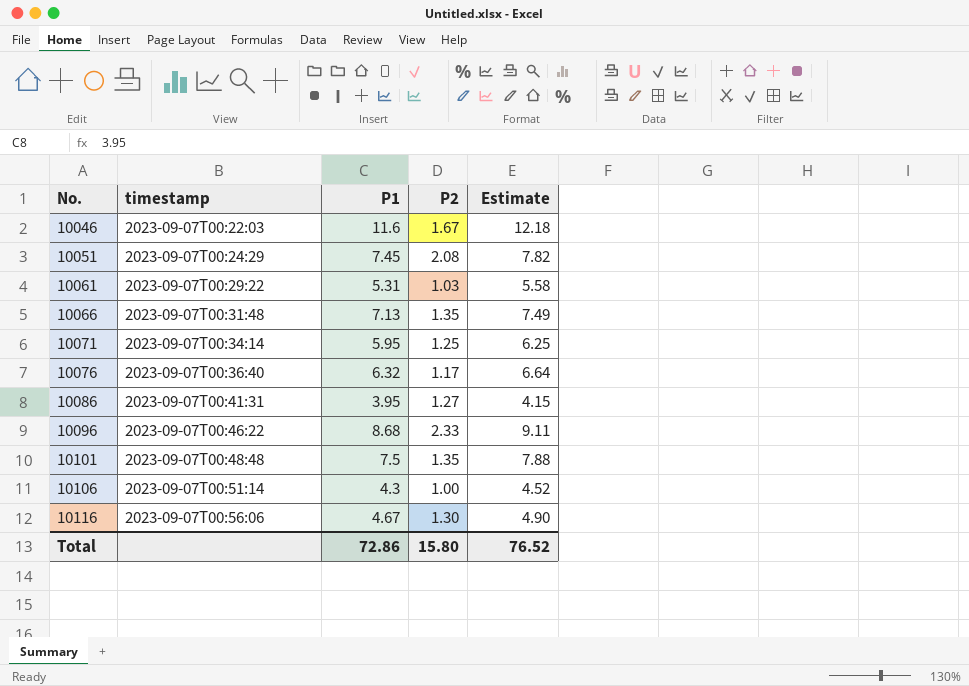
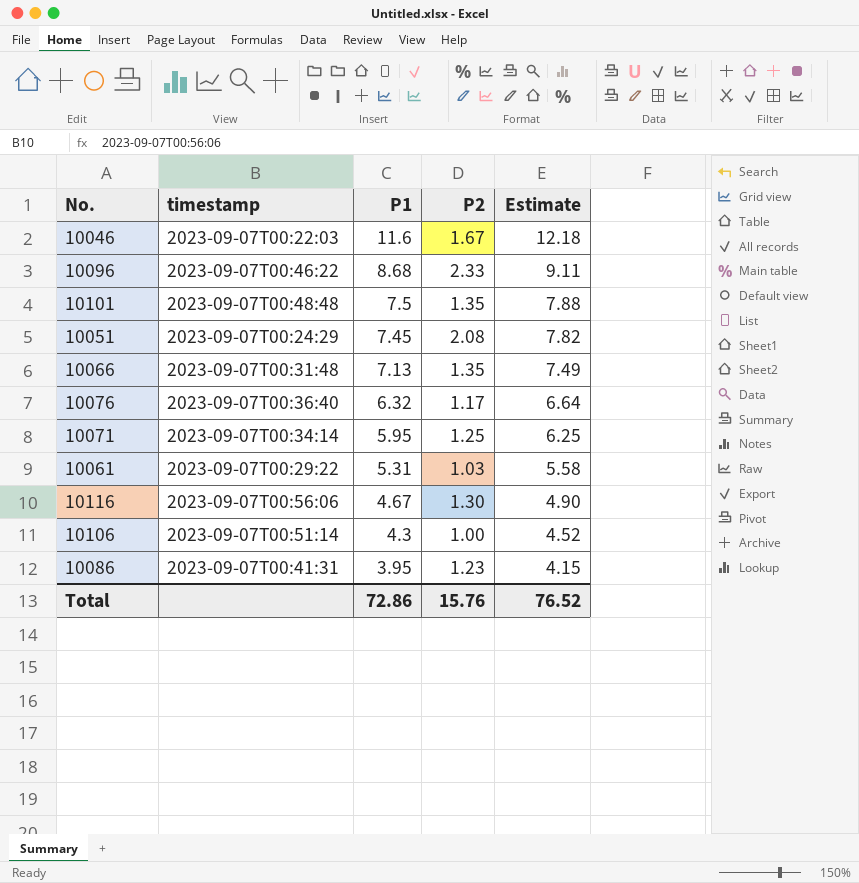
row order: No. ascending -> P1 descending
10086 | P2: 1.27 -> 1.23
Total | P2: 15.80 -> 15.76

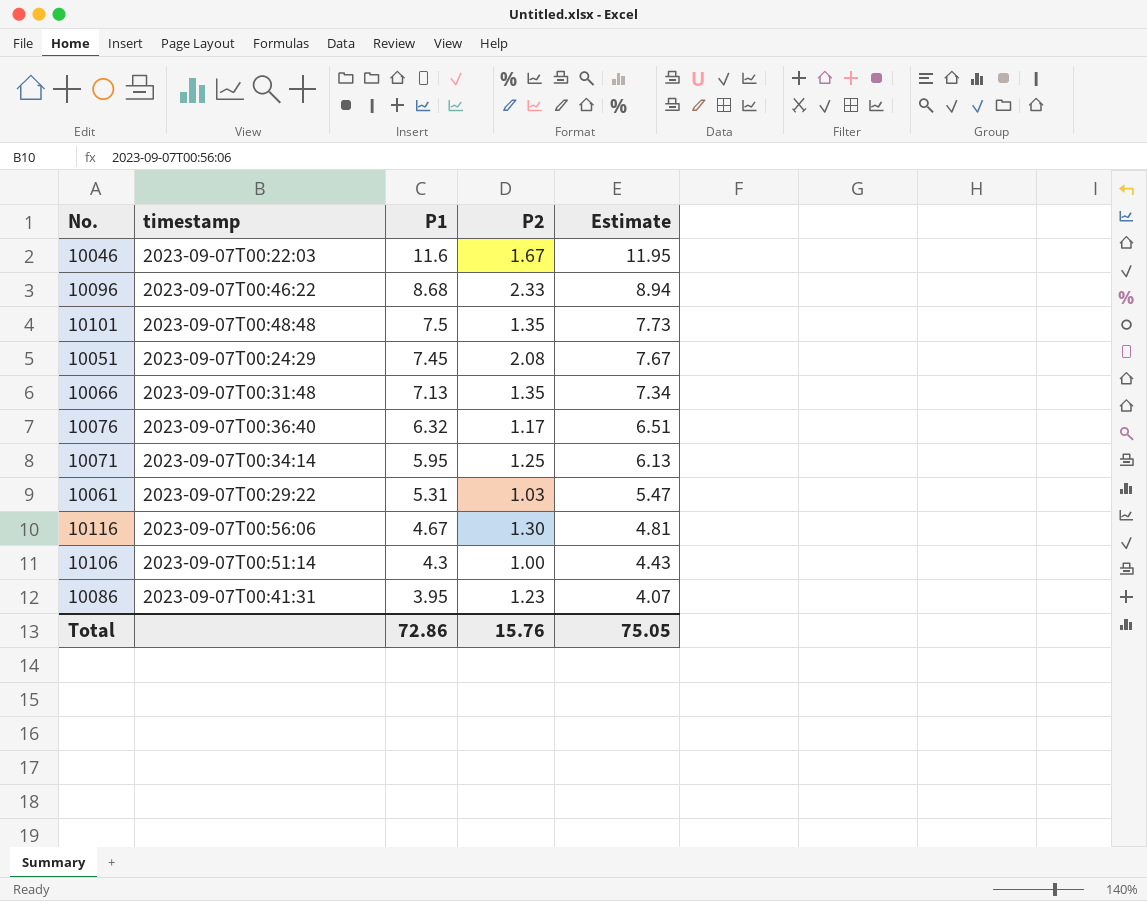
column Estimate | formula: [P1] * 1.05 -> [P1] * 1.03
Total | Estimate: 76.52 -> 75.05

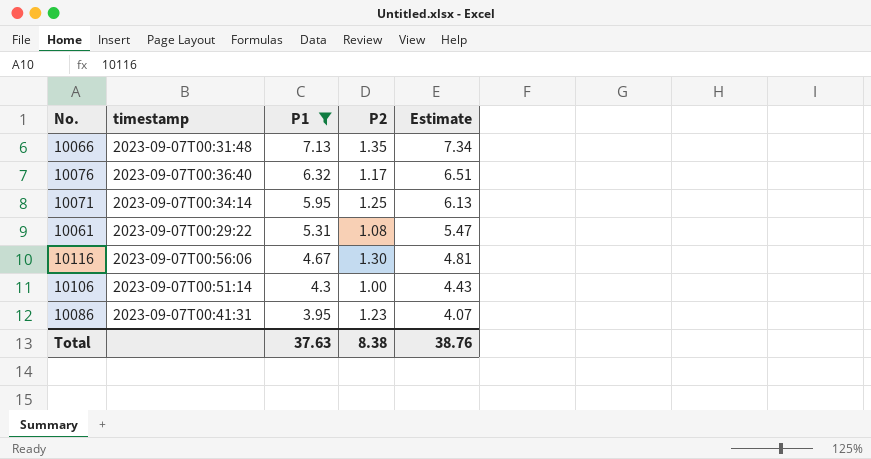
filter: none -> P1 <= 7.13
10061 | P2: 1.03 -> 1.08
Total | P1: 72.86 -> 37.63
Total | P2: 15.76 -> 8.38
Total | Estimate: 75.05 -> 38.76

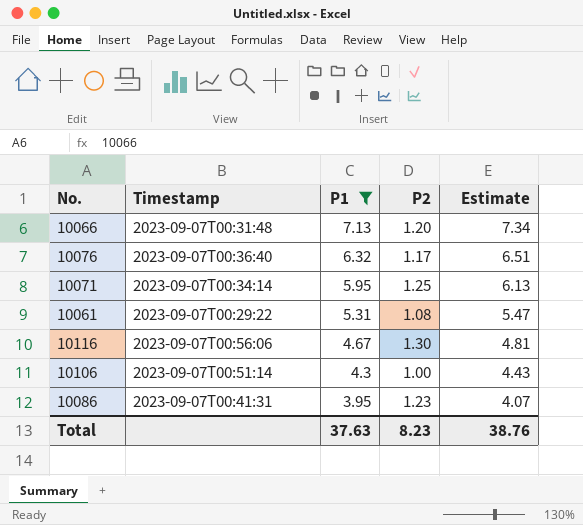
column name: timestamp -> Timestamp
10066 | P2: 1.35 -> 1.20
Total | P2: 8.38 -> 8.23

